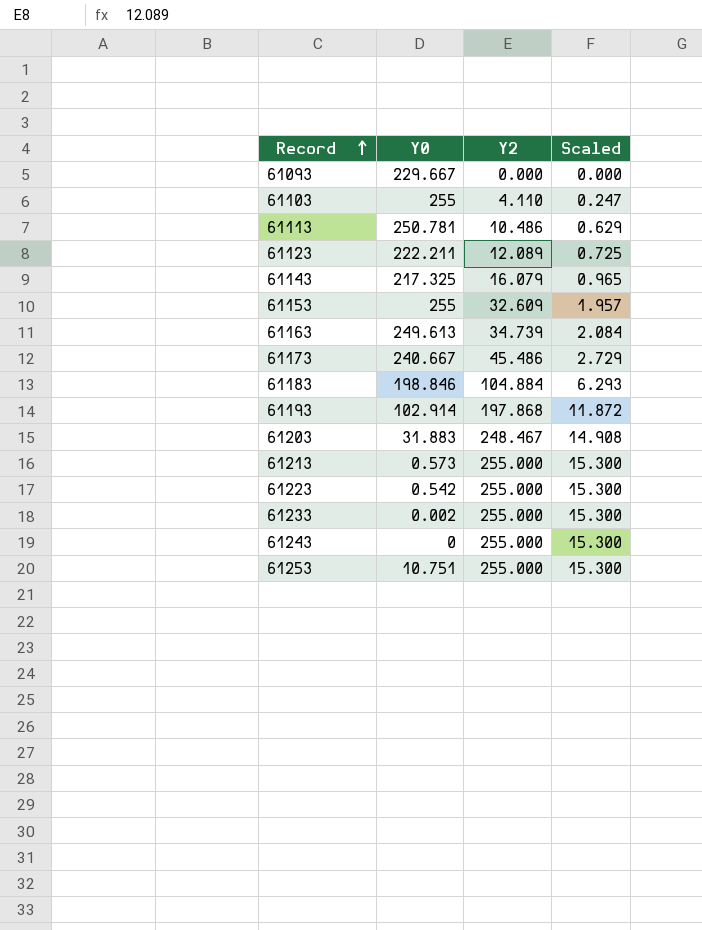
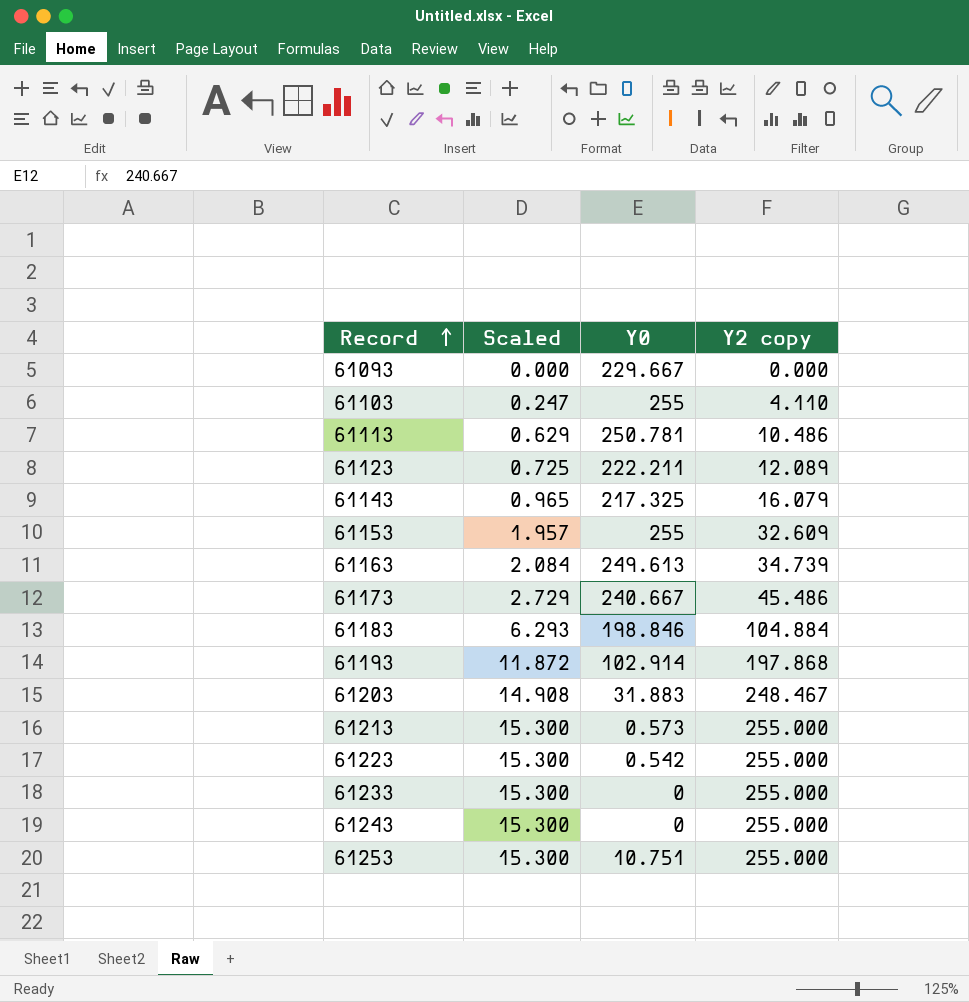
column Scaled | position: 4 -> 2
column name: Y2 -> Y2 copy
61233 | Y0: 0.002 -> 0

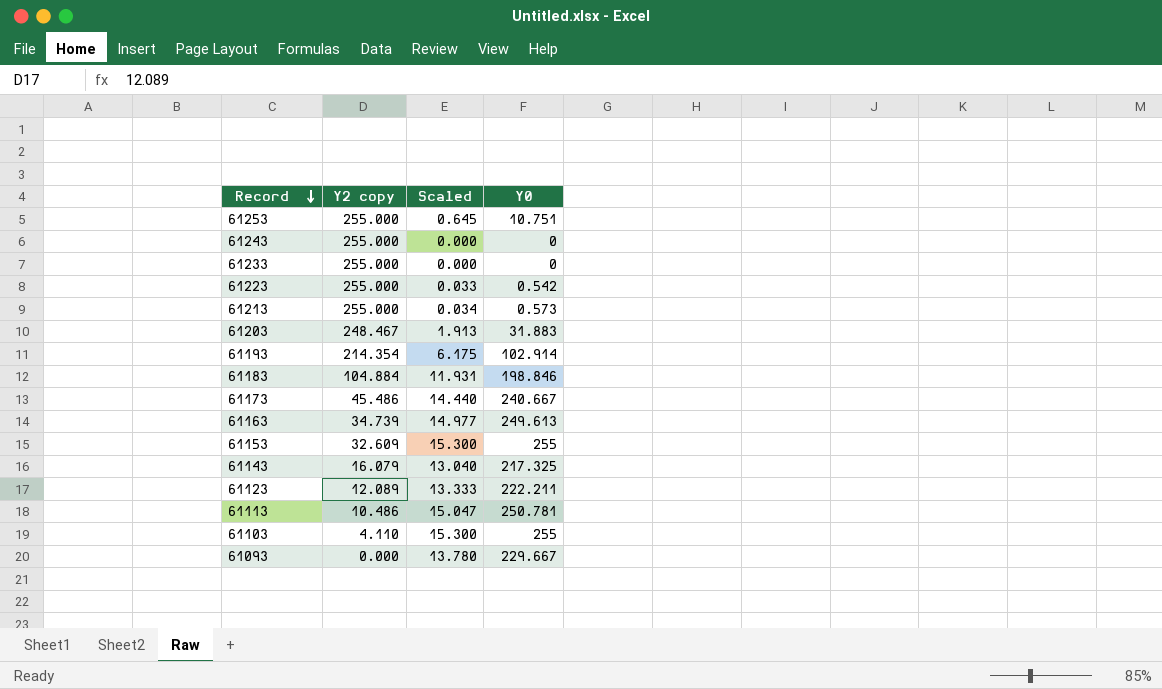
row order: Record ascending -> Record descending
column Y2 copy | position: 4 -> 2
column Scaled | formula: [Y2 copy] * 0.06 -> [Y0] * 0.06
61193 | Y2 copy: 197.868 -> 214.354

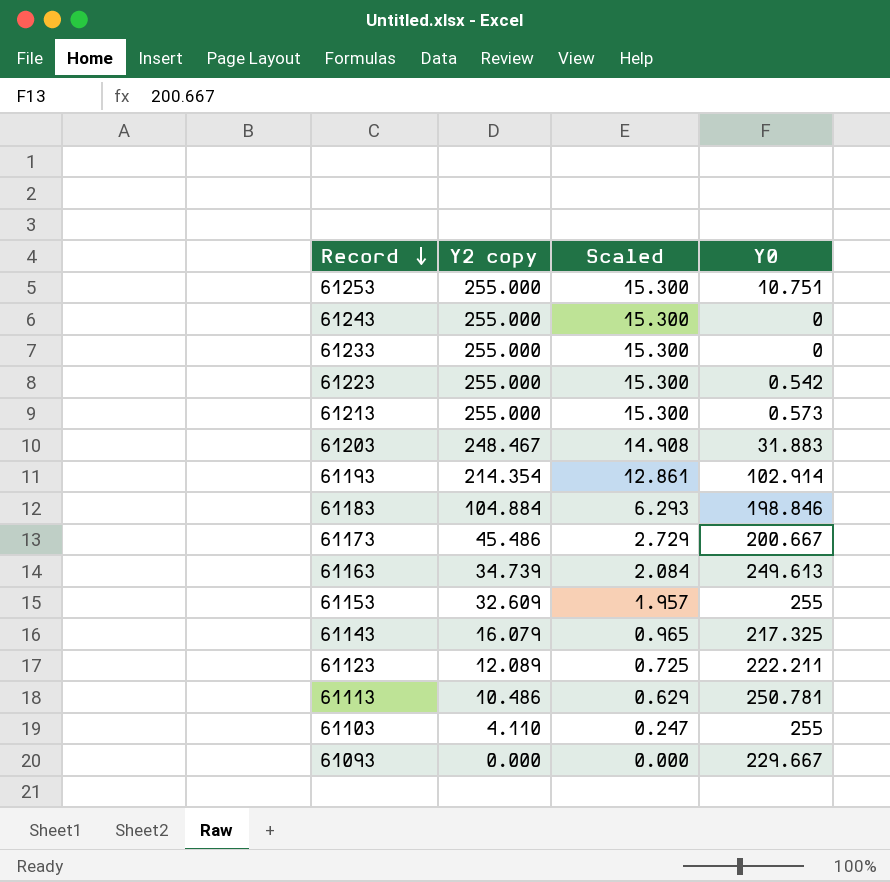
column Scaled | formula: [Y0] * 0.06 -> [Y2 copy] * 0.06
61173 | Y0: 240.667 -> 200.667

